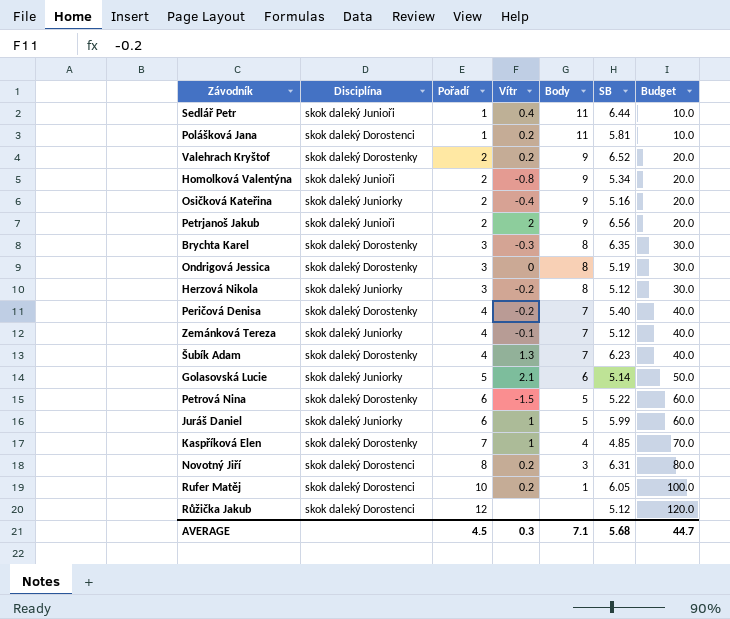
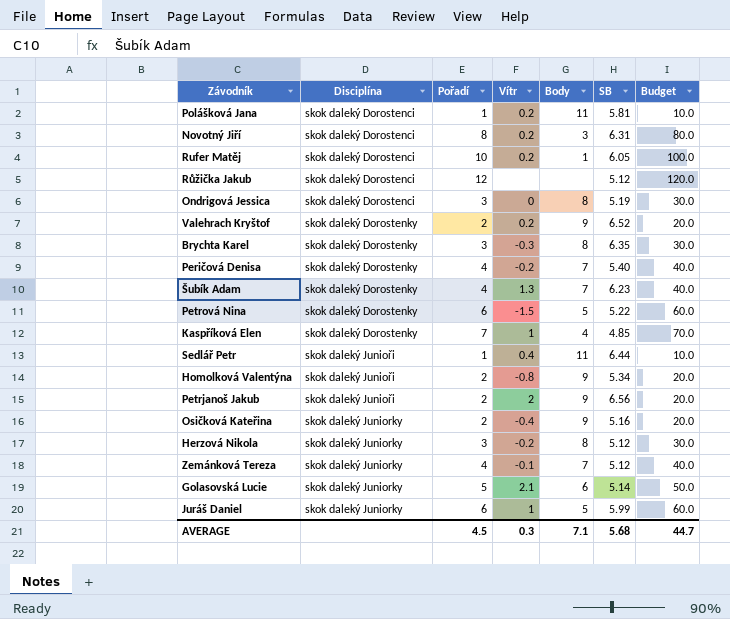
row order: Pořadí ascending -> Disciplína ascending
Ondrigová Jessica | Disciplína: skok daleký Dorostenky -> skok daleký Dorostenci

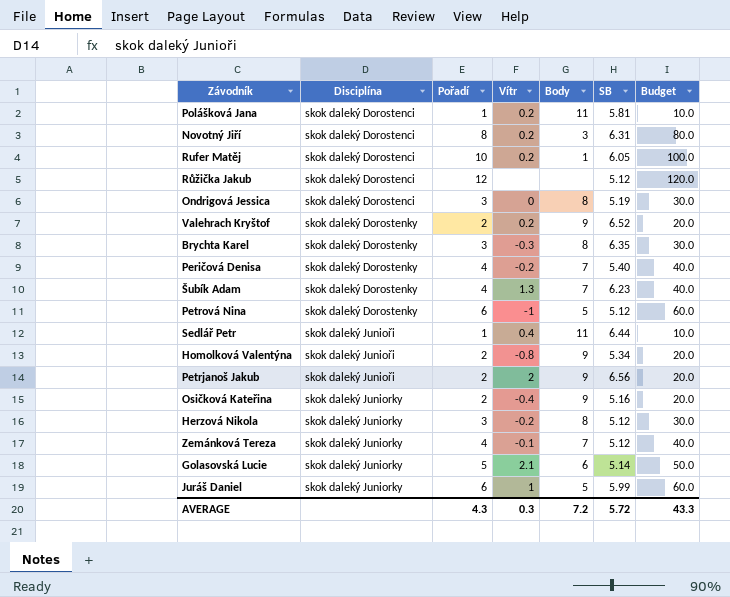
row Kaspříková Elen: skok daleký Dorostenky | 7 | 1 | 4 | 4.85 | 70.0 -> none
Petrová Nina | Vítr: -1.5 -> -1
Petrová Nina | SB: 5.22 -> 5.12
AVERAGE | Pořadí: 4.5 -> 4.3
AVERAGE | Body: 7.1 -> 7.2
AVERAGE | SB: 5.68 -> 5.72
AVERAGE | Budget: 44.7 -> 43.3

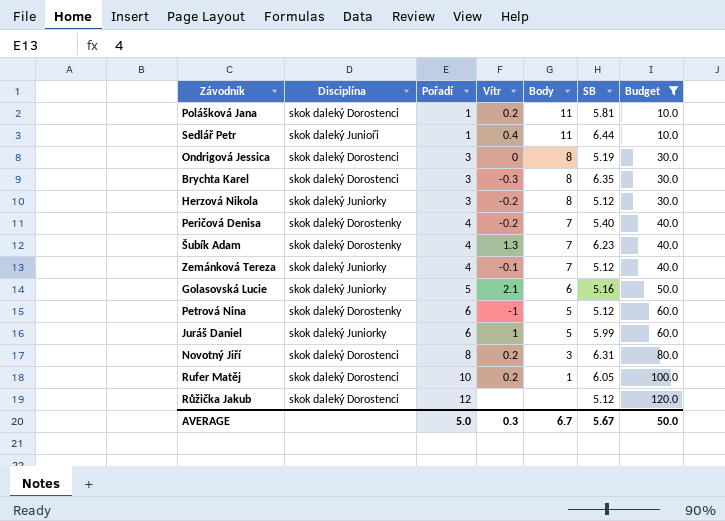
filter: none -> Budget != 20.0
row order: Disciplína ascending -> Pořadí ascending
Brychta Karel | Disciplína: skok daleký Dorostenky -> skok daleký Dorostenci
Golasovská Lucie | SB: 5.14 -> 5.16
AVERAGE | Pořadí: 4.3 -> 5.0
AVERAGE | Body: 7.2 -> 6.7
AVERAGE | SB: 5.72 -> 5.67
AVERAGE | Budget: 43.3 -> 50.0

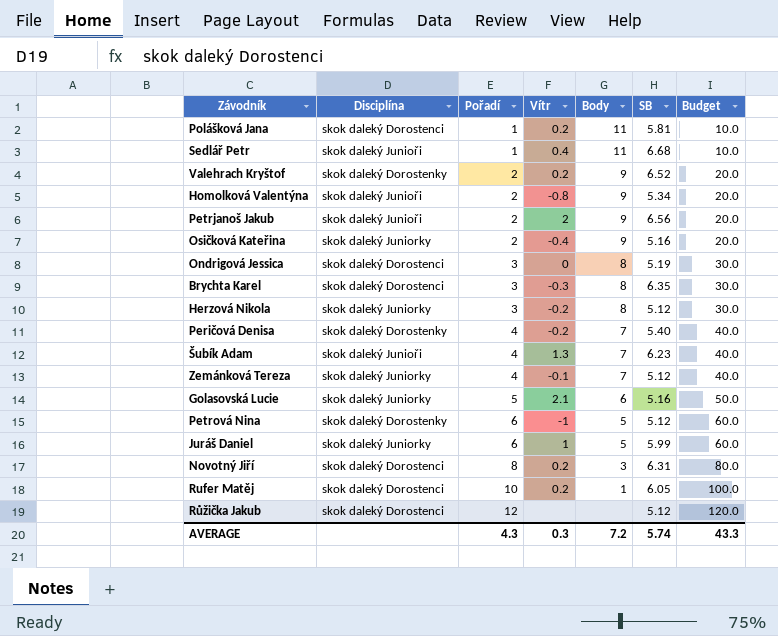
filter: Budget != 20.0 -> none
Sedlář Petr | SB: 6.44 -> 6.68
Šubík Adam | Disciplína: skok daleký Dorostenky -> skok daleký Junioři
AVERAGE | Pořadí: 5.0 -> 4.3
AVERAGE | Body: 6.7 -> 7.2
AVERAGE | SB: 5.67 -> 5.74
AVERAGE | Budget: 50.0 -> 43.3

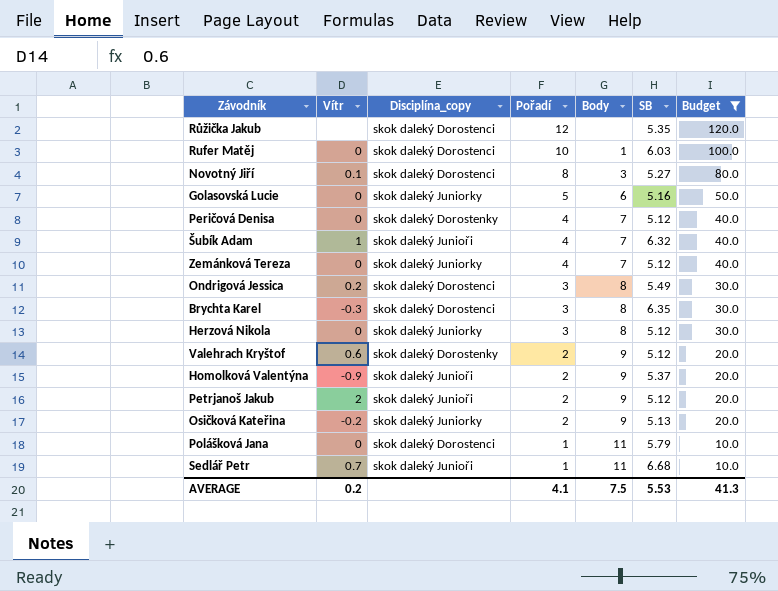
filter: none -> Budget != 60.0
row order: Pořadí ascending -> Pořadí descending
column Vítr | position: 4 -> 2
column name: Disciplína -> Disciplína_copy
Růžička Jakub | SB: 5.12 -> 5.35
Rufer Matěj | Vítr: 0.2 -> 0
Rufer Matěj | SB: 6.05 -> 6.03
Novotný Jiří | Vítr: 0.2 -> 0.1
Novotný Jiří | SB: 6.31 -> 5.27
Golasovská Lucie | Vítr: 2.1 -> 0
Peričová Denisa | Vítr: -0.2 -> 0
Peričová Denisa | SB: 5.40 -> 5.12
Šubík Adam | Vítr: 1.3 -> 1
Šubík Adam | SB: 6.23 -> 6.32
Zemánková Tereza | Vítr: -0.1 -> 0
Ondrigová Jessica | Vítr: 0 -> 0.2
Ondrigová Jessica | SB: 5.19 -> 5.49
Herzová Nikola | Vítr: -0.2 -> 0
Valehrach Kryštof | Vítr: 0.2 -> 0.6
Valehrach Kryštof | SB: 6.52 -> 5.12
Homolková Valentýna | Vítr: -0.8 -> -0.9
Homolková Valentýna | SB: 5.34 -> 5.37
Petrjanoš Jakub | SB: 6.56 -> 5.12
Osičková Kateřina | Vítr: -0.4 -> -0.2
Osičková Kateřina | SB: 5.16 -> 5.13
Polášková Jana | Vítr: 0.2 -> 0
Polášková Jana | SB: 5.81 -> 5.79
Sedlář Petr | Vítr: 0.4 -> 0.7
AVERAGE | Vítr: 0.3 -> 0.2
AVERAGE | Pořadí: 4.3 -> 4.1
AVERAGE | Body: 7.2 -> 7.5
AVERAGE | SB: 5.74 -> 5.53
AVERAGE | Budget: 43.3 -> 41.3

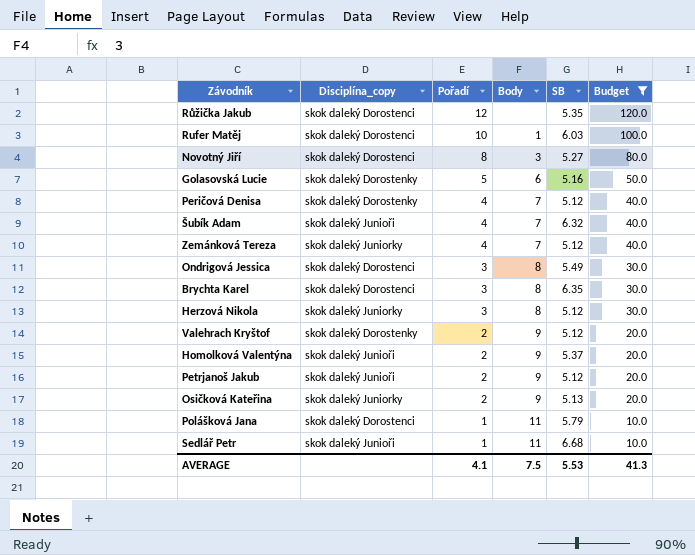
column Vítr | position: 2 -> none
Golasovská Lucie | Disciplína_copy: skok daleký Juniorky -> skok daleký Dorostenky

